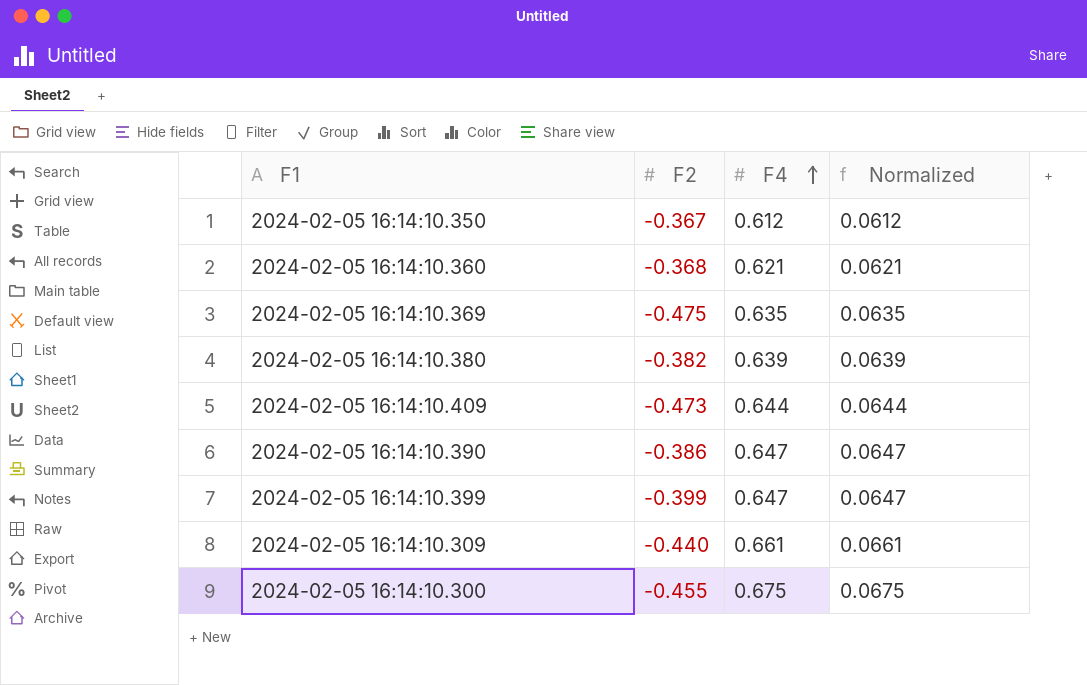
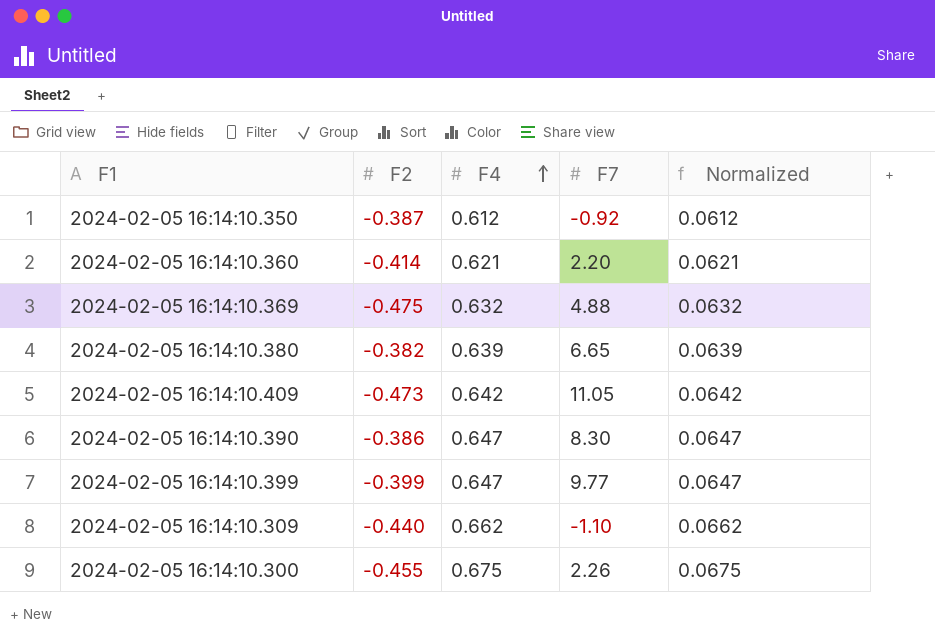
column F7 | position: none -> 4
2024-02-05 16:14:10.350 | F2: -0.367 -> -0.387
2024-02-05 16:14:10.360 | F2: -0.368 -> -0.414
2024-02-05 16:14:10.369 | F4: 0.635 -> 0.632
2024-02-05 16:14:10.369 | Normalized: 0.0635 -> 0.0632
2024-02-05 16:14:10.409 | F4: 0.644 -> 0.642
2024-02-05 16:14:10.409 | Normalized: 0.0644 -> 0.0642
2024-02-05 16:14:10.309 | F4: 0.661 -> 0.662
2024-02-05 16:14:10.309 | Normalized: 0.0661 -> 0.0662

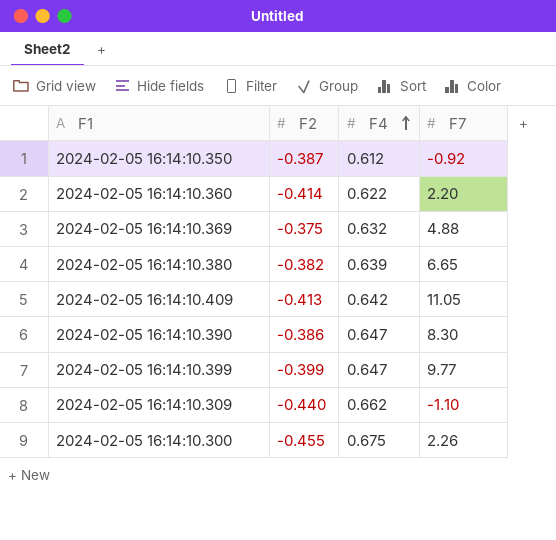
column Normalized | formula: [F4] * 0.1 -> none
2024-02-05 16:14:10.360 | F4: 0.621 -> 0.622
2024-02-05 16:14:10.369 | F2: -0.475 -> -0.375
2024-02-05 16:14:10.409 | F2: -0.473 -> -0.413

